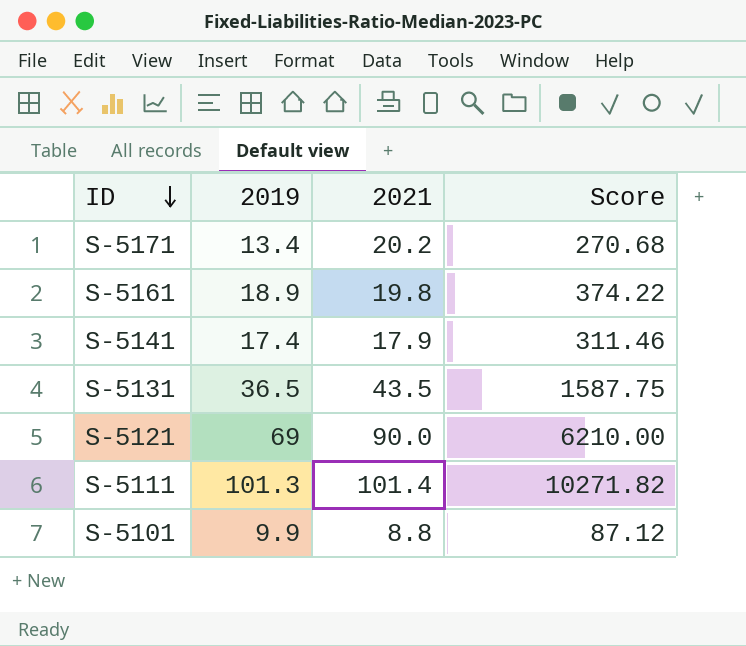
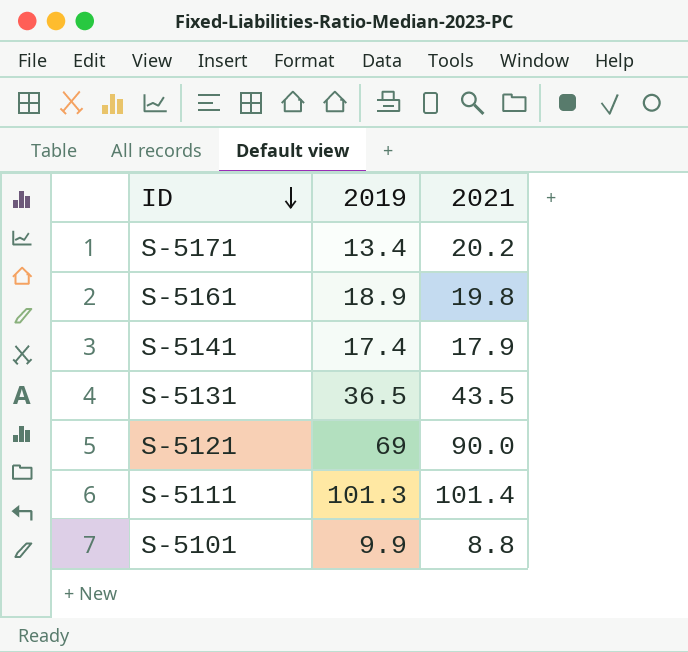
column Score | formula: [2019] * [2021] -> none

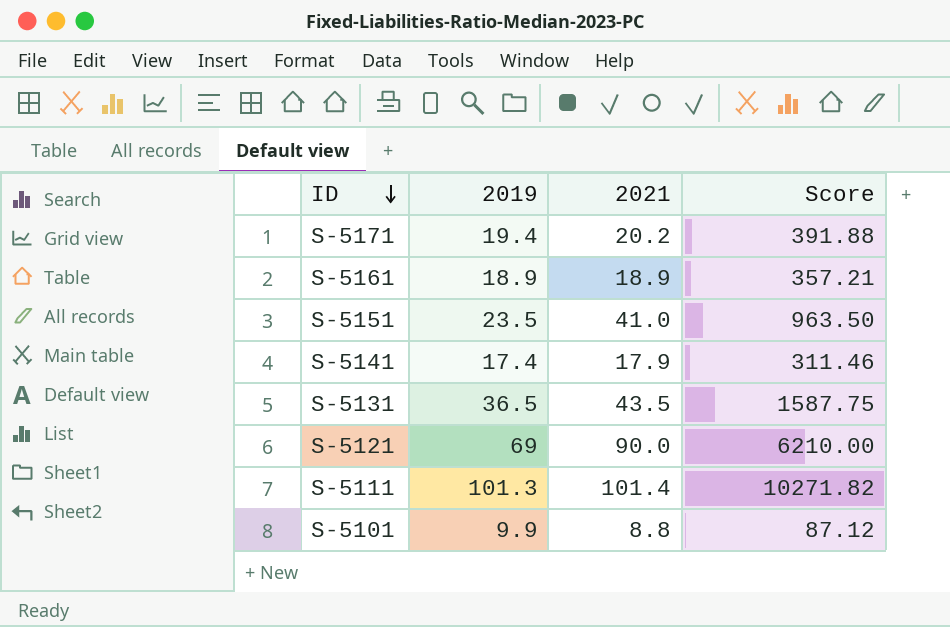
column Score | formula: none -> [2019] * [2021]
S-5171 | 2019: 13.4 -> 19.4
S-5161 | 2021: 19.8 -> 18.9
row S-5151: none -> 23.5 | 41.0 | 963.50

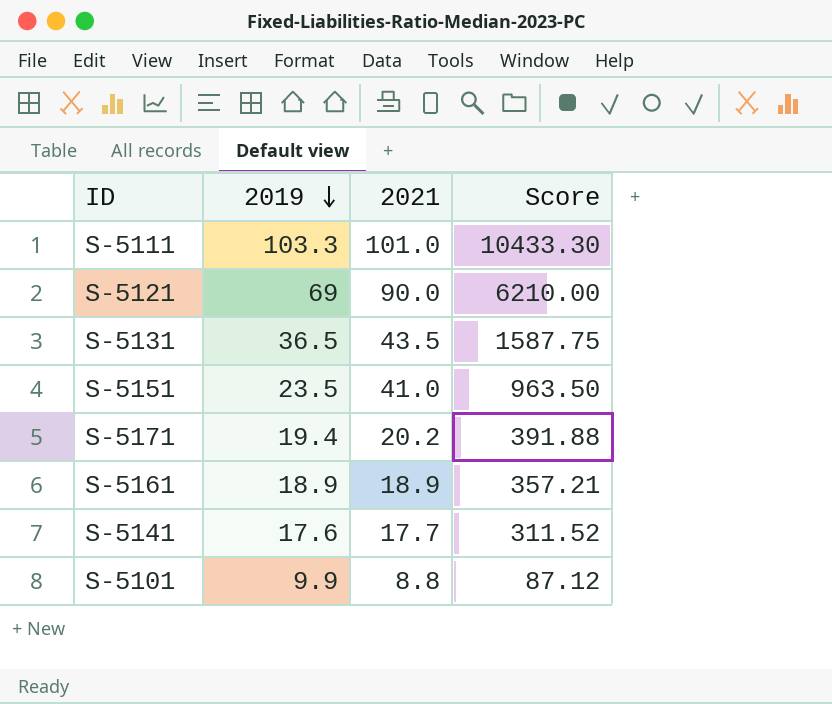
row order: ID descending -> 2019 descending
S-5111 | 2019: 101.3 -> 103.3
S-5111 | 2021: 101.4 -> 101.0
S-5111 | Score: 10271.82 -> 10433.30
S-5141 | 2019: 17.4 -> 17.6
S-5141 | 2021: 17.9 -> 17.7
S-5141 | Score: 311.46 -> 311.52

